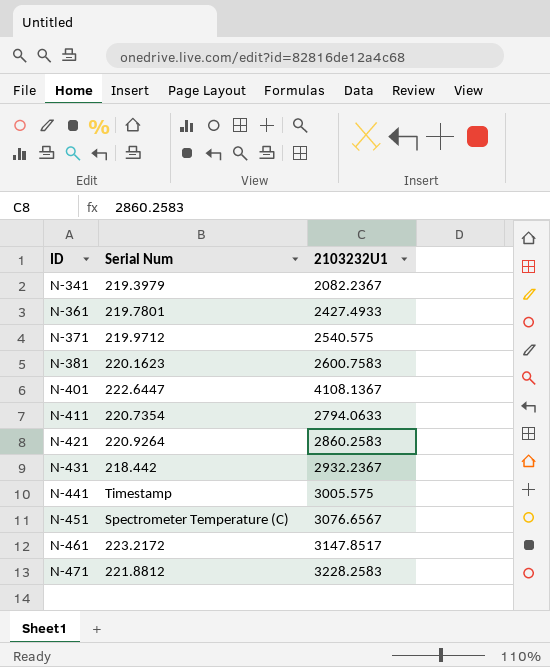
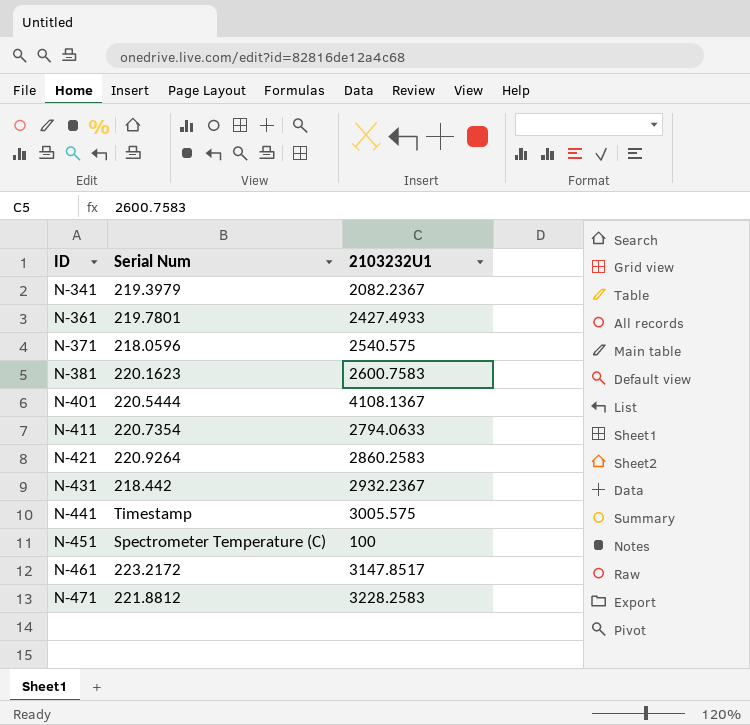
N-371 | Serial Num: 219.9712 -> 218.0596
N-401 | Serial Num: 222.6447 -> 220.5444
N-451 | 2103232U1: 3076.6567 -> 100

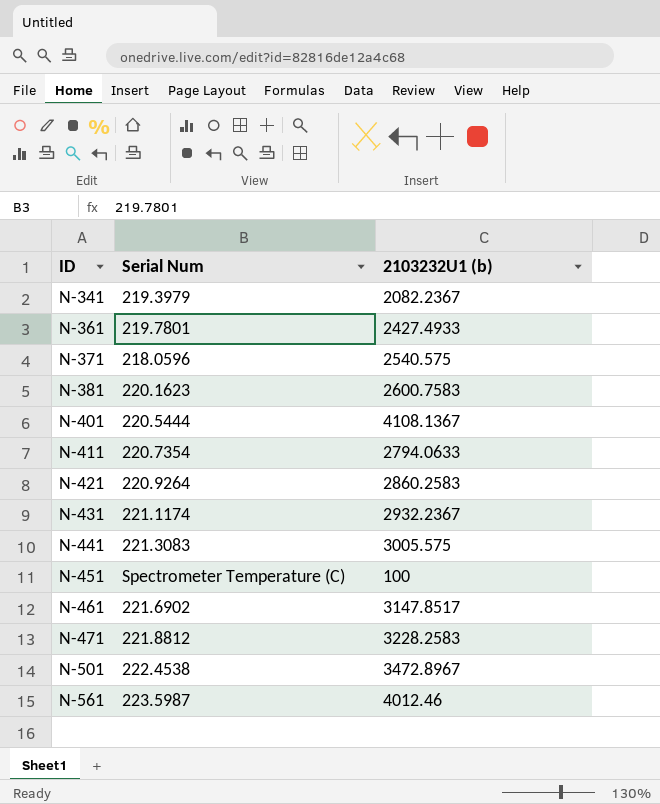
column name: 2103232U1 -> 2103232U1 (b)
N-431 | Serial Num: 218.442 -> 221.1174
N-441 | Serial Num: Timestamp -> 221.3083
N-461 | Serial Num: 223.2172 -> 221.6902
row N-501: none -> 222.4538 | 3472.8967
row N-561: none -> 223.5987 | 4012.46

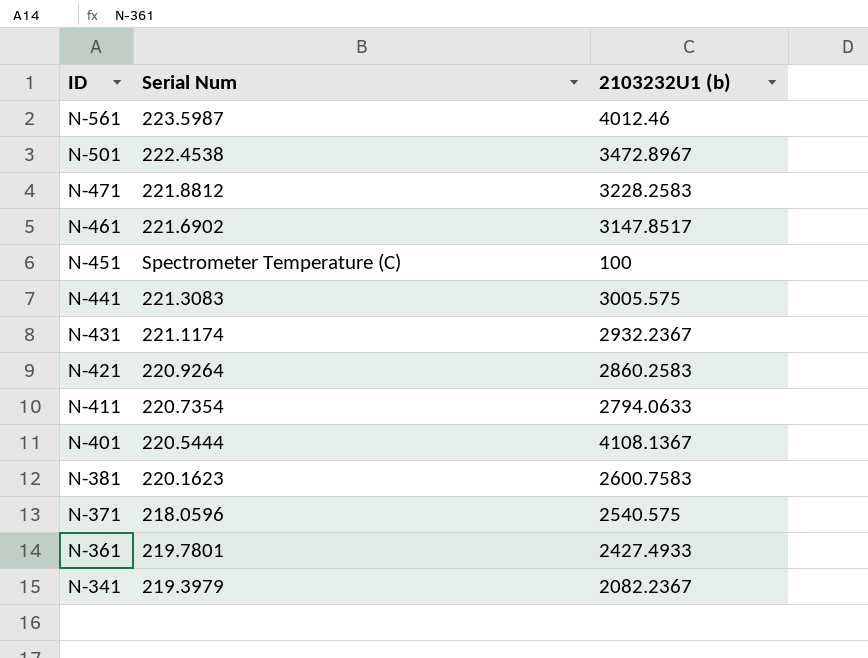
row order: ID ascending -> ID descending

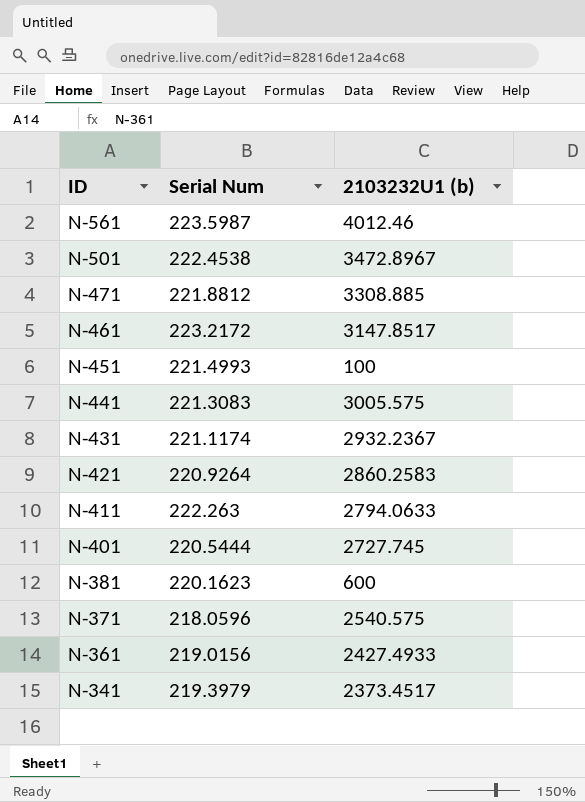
N-471 | 2103232U1 (b): 3228.2583 -> 3308.885
N-461 | Serial Num: 221.6902 -> 223.2172
N-451 | Serial Num: Spectrometer Temperature (C) -> 221.4993
N-411 | Serial Num: 220.7354 -> 222.263
N-401 | 2103232U1 (b): 4108.1367 -> 2727.745
N-381 | 2103232U1 (b): 2600.7583 -> 600
N-361 | Serial Num: 219.7801 -> 219.0156
N-341 | 2103232U1 (b): 2082.2367 -> 2373.4517

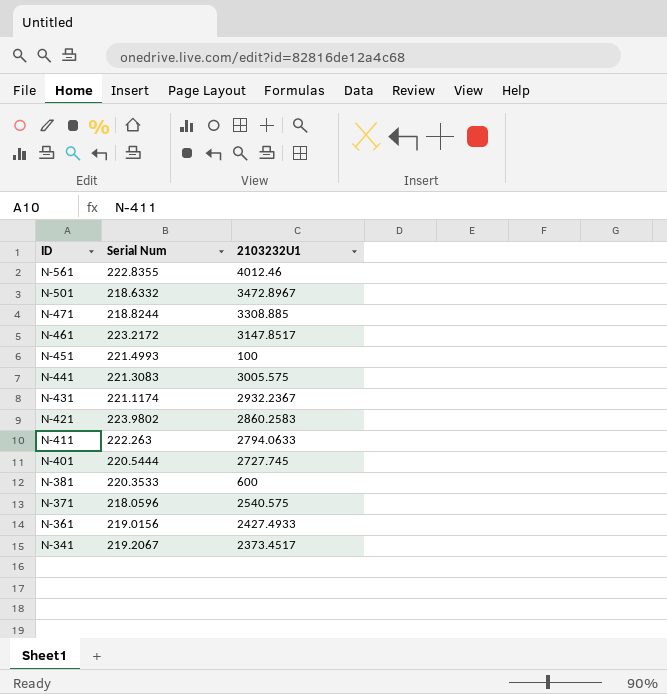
column name: 2103232U1 (b) -> 2103232U1
N-561 | Serial Num: 223.5987 -> 222.8355
N-501 | Serial Num: 222.4538 -> 218.6332
N-471 | Serial Num: 221.8812 -> 218.8244
N-421 | Serial Num: 220.9264 -> 223.9802
N-381 | Serial Num: 220.1623 -> 220.3533
N-341 | Serial Num: 219.3979 -> 219.2067

